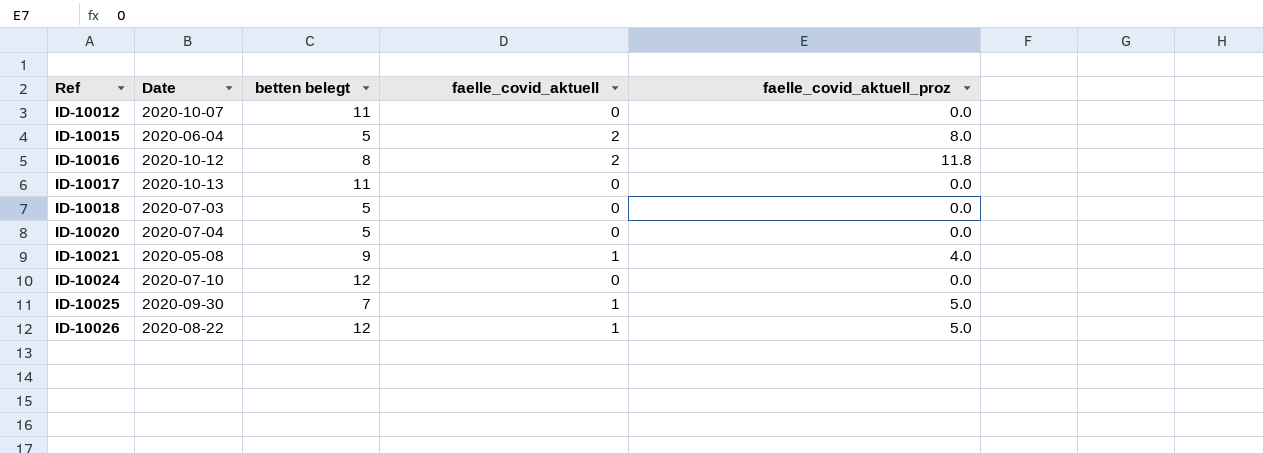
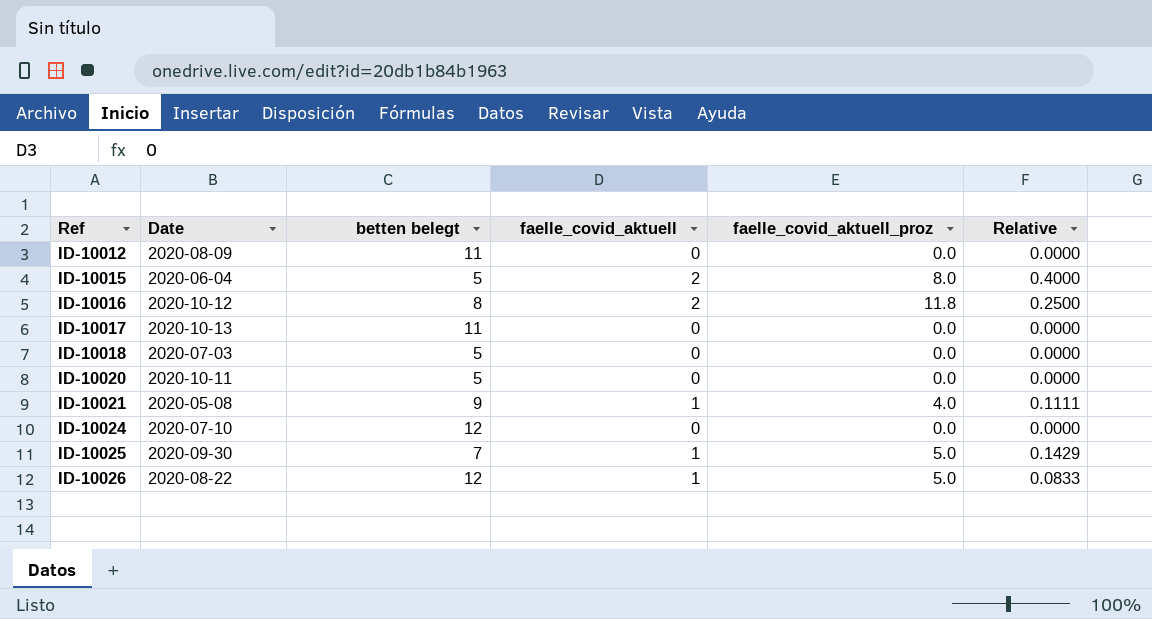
column Relative | formula: none -> [faelle_covid_aktuell] / [betten belegt]
ID-10012 | Date: 2020-10-07 -> 2020-08-09
ID-10020 | Date: 2020-07-04 -> 2020-10-11

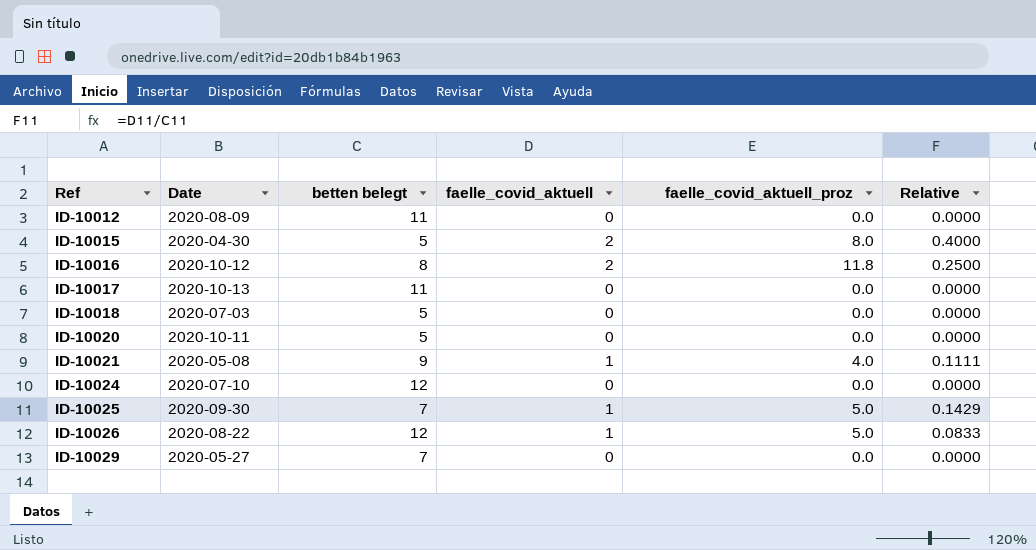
ID-10015 | Date: 2020-06-04 -> 2020-04-30
row ID-10029: none -> 2020-05-27 | 7 | 0 | 0.0 | 0.0000

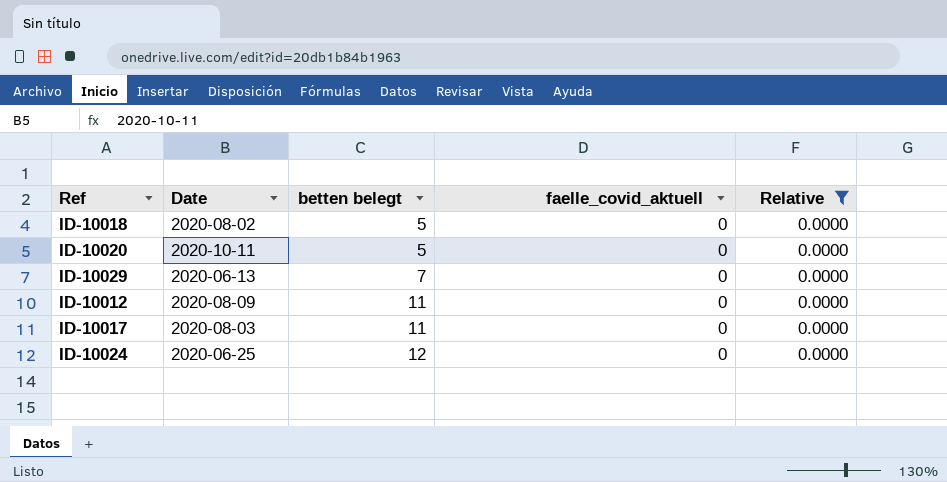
filter: none -> Relative = 0.0000
row order: Ref ascending -> betten belegt ascending
column faelle_covid_aktuell_proz | position: 5 -> none
ID-10018 | Date: 2020-07-03 -> 2020-08-02
ID-10029 | Date: 2020-05-27 -> 2020-06-13
ID-10017 | Date: 2020-10-13 -> 2020-08-03
ID-10024 | Date: 2020-07-10 -> 2020-06-25

